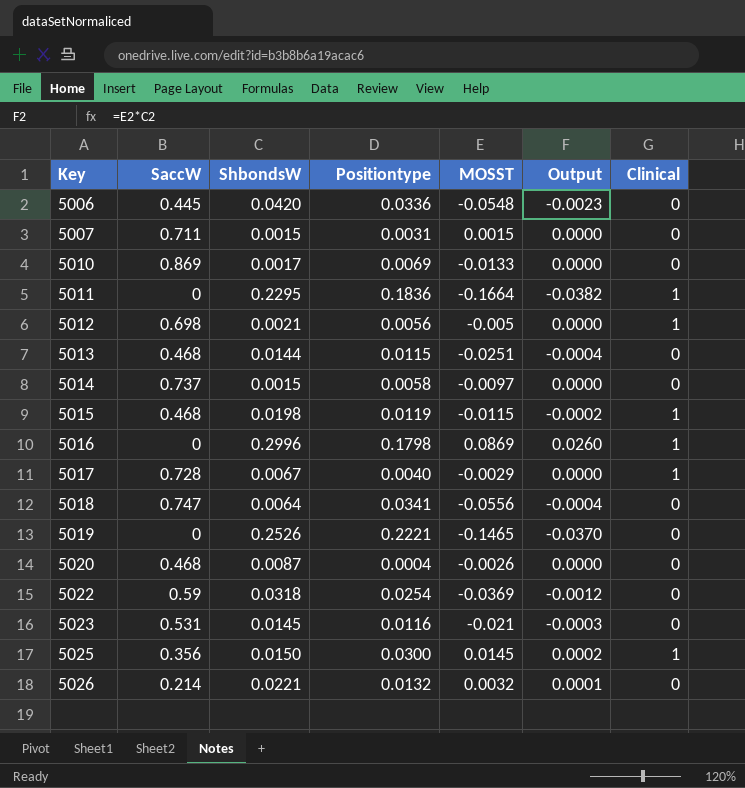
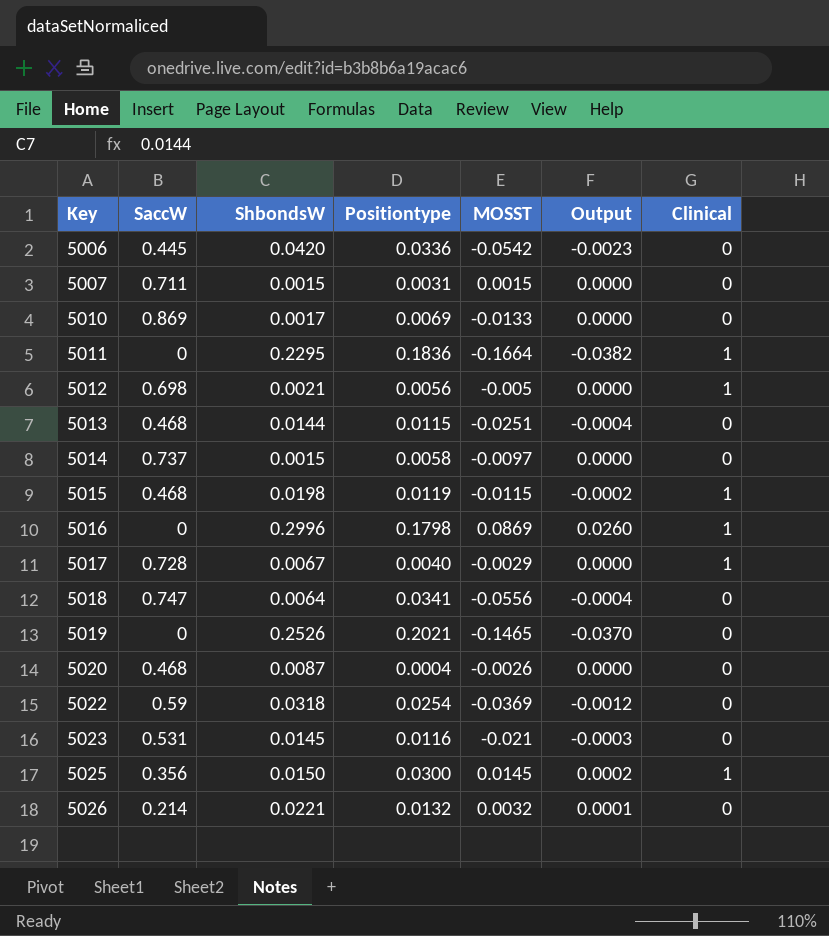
5006 | MOSST: -0.0548 -> -0.0542
5019 | Positiontype: 0.2221 -> 0.2021

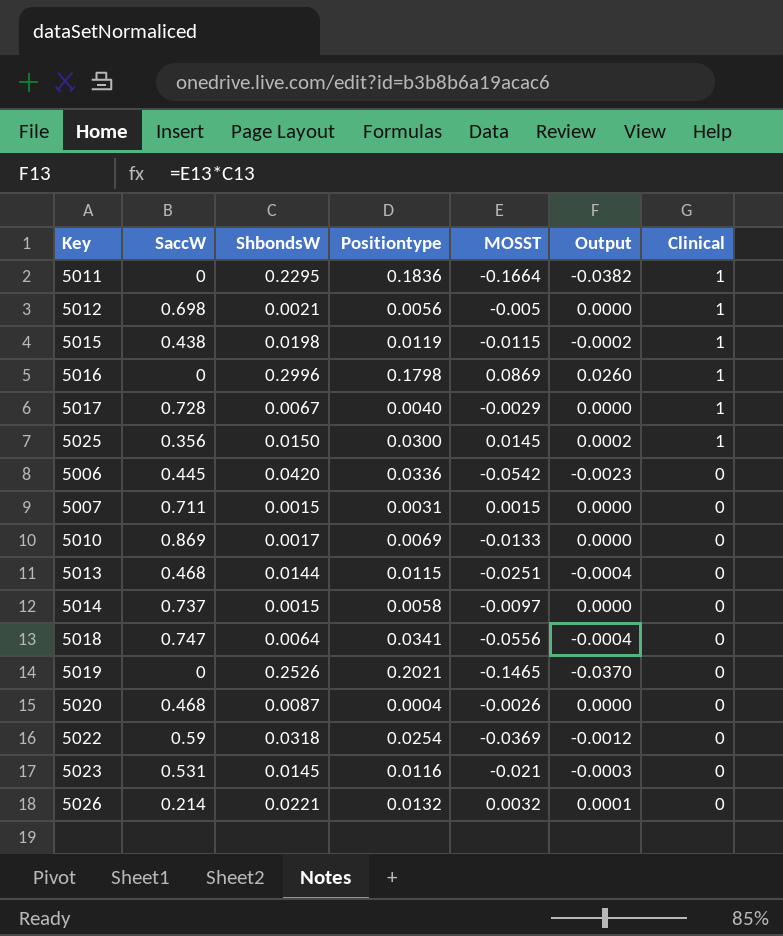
row order: Key ascending -> Clinical descending
5015 | SaccW: 0.468 -> 0.438

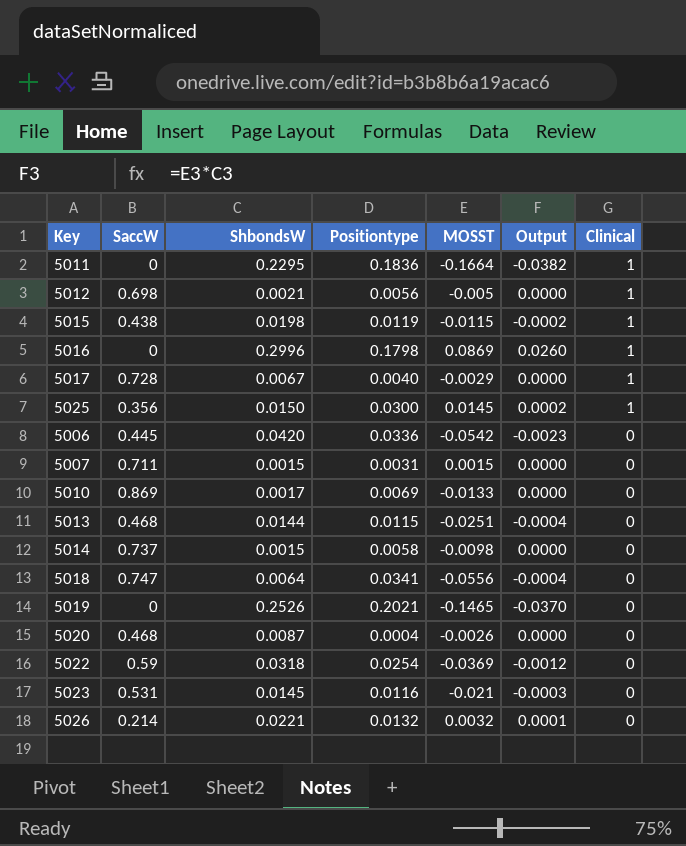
5014 | MOSST: -0.0097 -> -0.0098

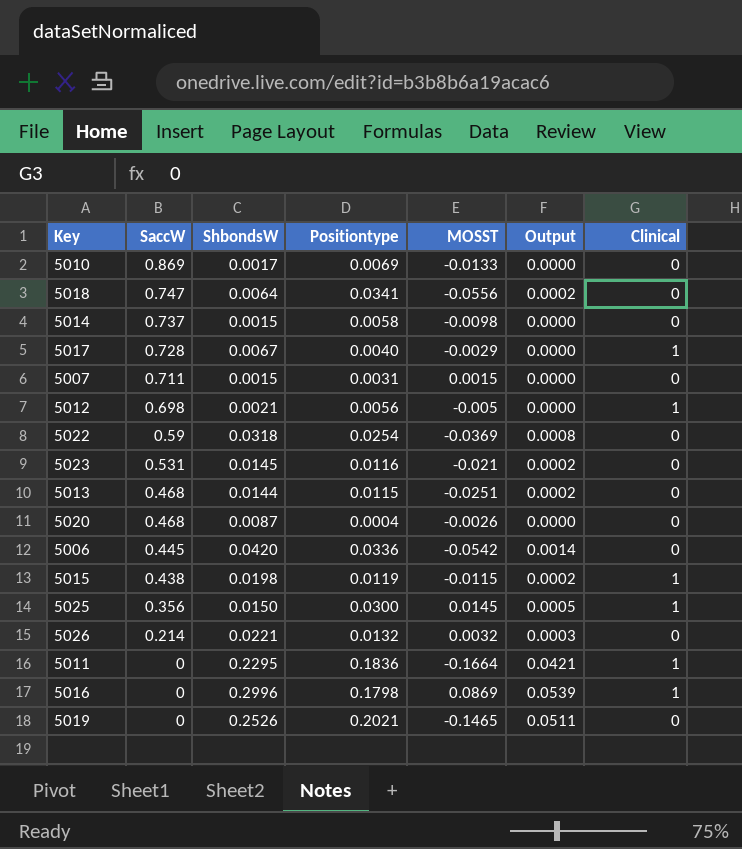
row order: Clinical descending -> SaccW descending
column Output | formula: [ShbondsW] * [MOSST] -> [ShbondsW] * [Positiontype]

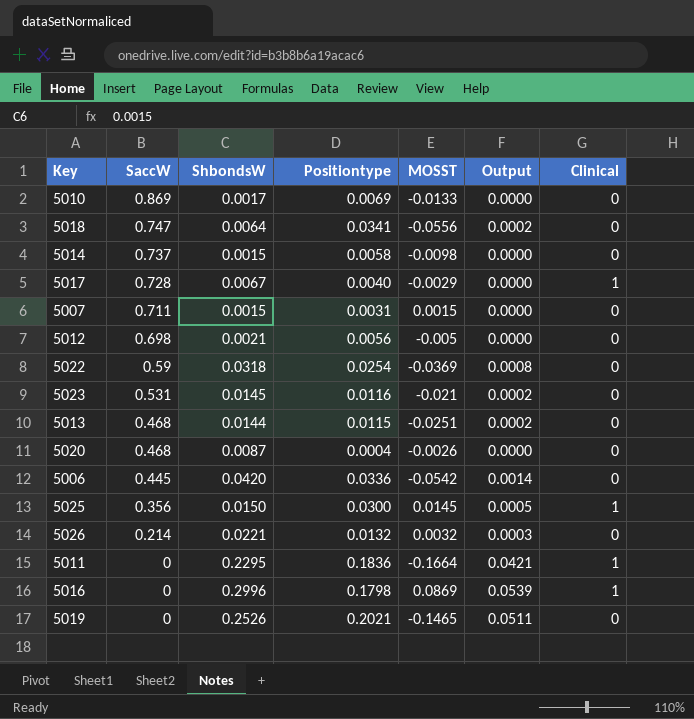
row 5015: 0.438 | 0.0198 | 0.0119 | -0.0115 | 0.0002 | 1 -> none
5012 | Clinical: 1 -> 0

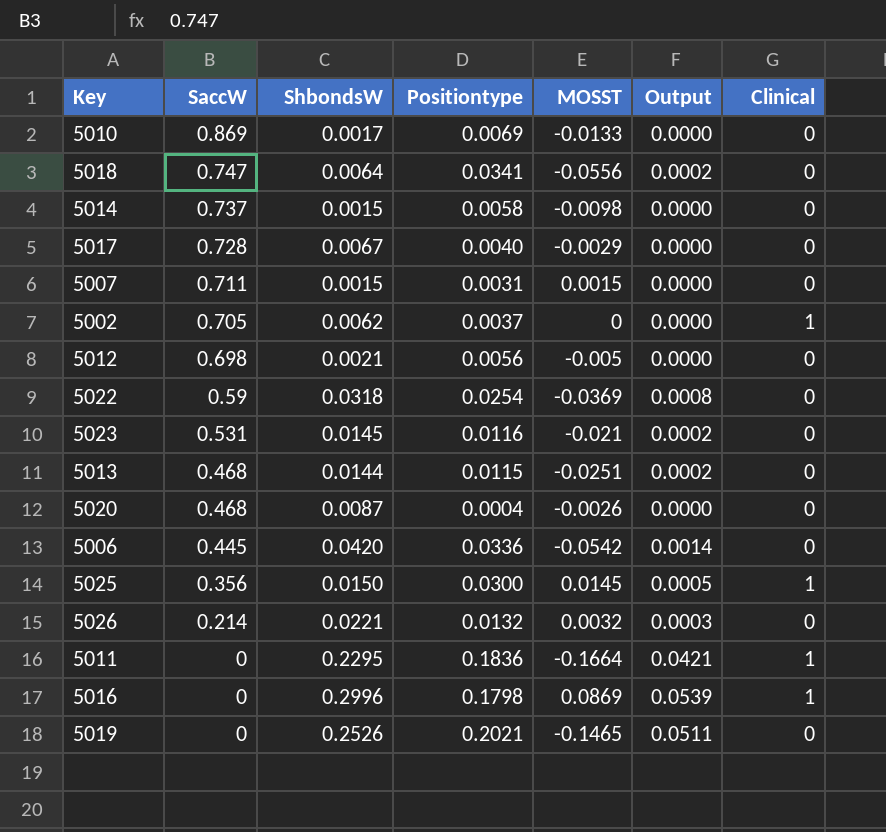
5017 | Clinical: 1 -> 0
row 5002: none -> 0.705 | 0.0062 | 0.0037 | 0 | 0.0000 | 1

